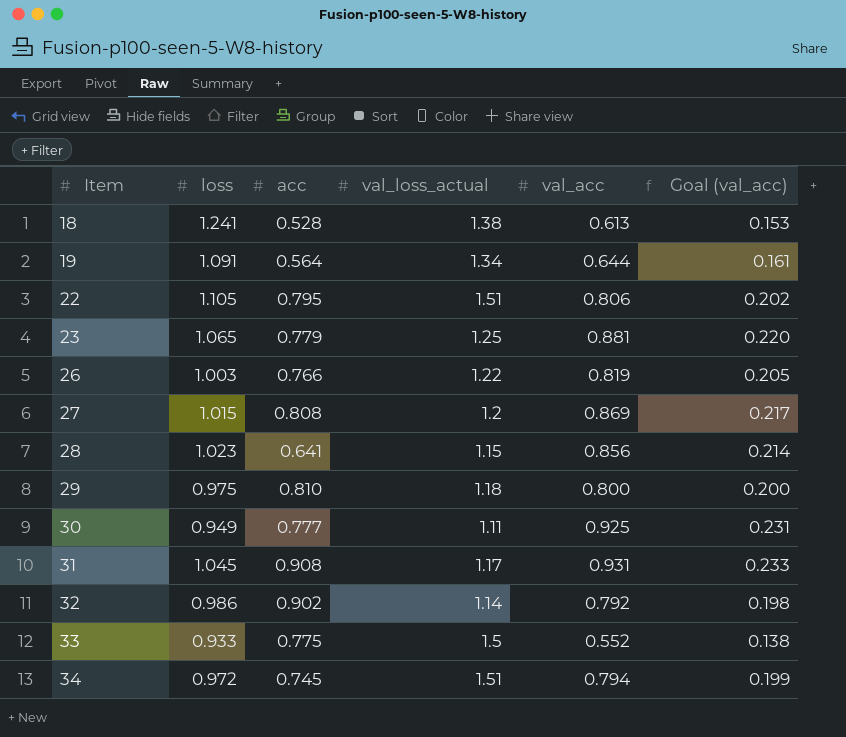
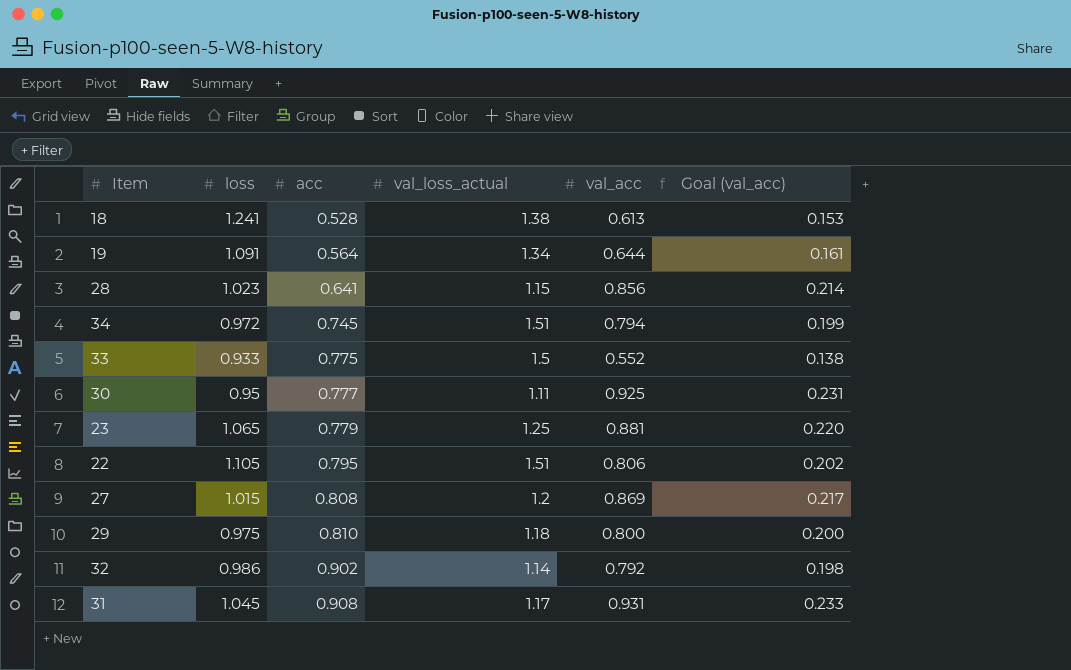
row order: Item ascending -> acc ascending
row 26: 1.003 | 0.766 | 1.22 | 0.819 | 0.205 -> none
30 | loss: 0.949 -> 0.95

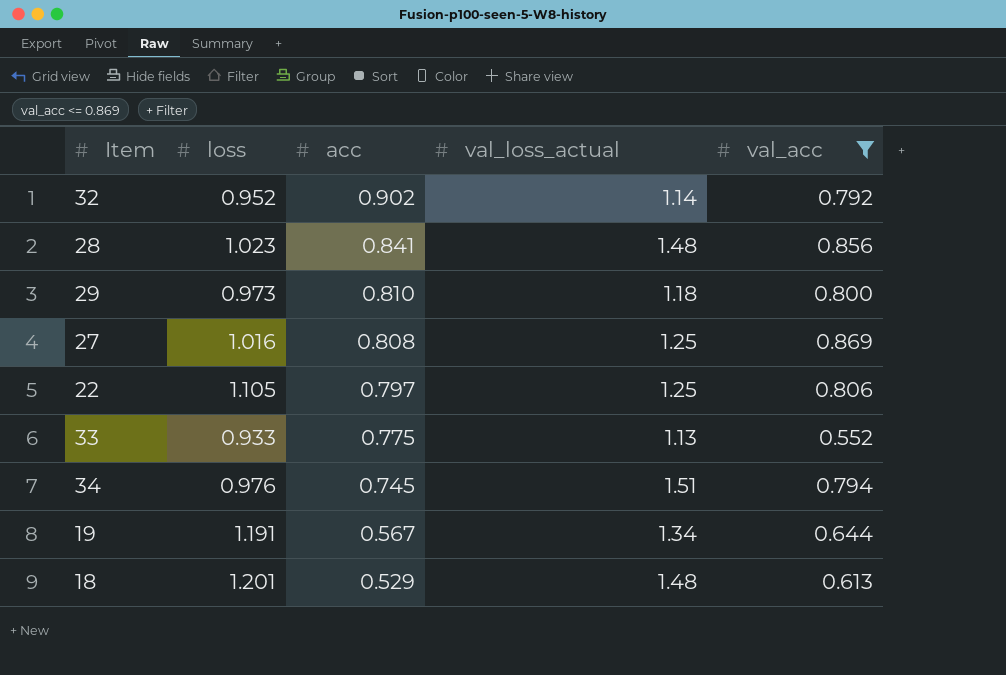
filter: none -> val_acc <= 0.869
row order: acc ascending -> acc descending
column Goal (val_acc) | formula: [val_acc] * 0.25 -> none
32 | loss: 0.986 -> 0.952
28 | acc: 0.641 -> 0.841
28 | val_loss_actual: 1.15 -> 1.48
29 | loss: 0.975 -> 0.973
27 | loss: 1.015 -> 1.016
27 | val_loss_actual: 1.2 -> 1.25
22 | acc: 0.795 -> 0.797
22 | val_loss_actual: 1.51 -> 1.25
33 | val_loss_actual: 1.5 -> 1.13
34 | loss: 0.972 -> 0.976
19 | loss: 1.091 -> 1.191
19 | acc: 0.564 -> 0.567
18 | loss: 1.241 -> 1.201
18 | acc: 0.528 -> 0.529
18 | val_loss_actual: 1.38 -> 1.48

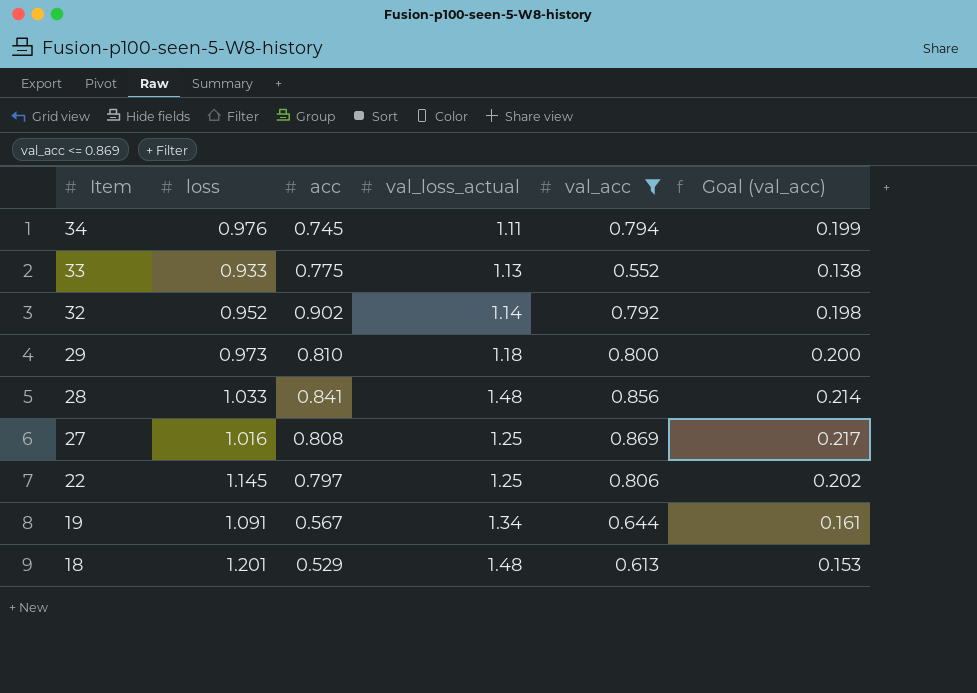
row order: acc descending -> Item descending
column Goal (val_acc) | formula: none -> [val_acc] * 0.25
34 | val_loss_actual: 1.51 -> 1.11
28 | loss: 1.023 -> 1.033
22 | loss: 1.105 -> 1.145
19 | loss: 1.191 -> 1.091

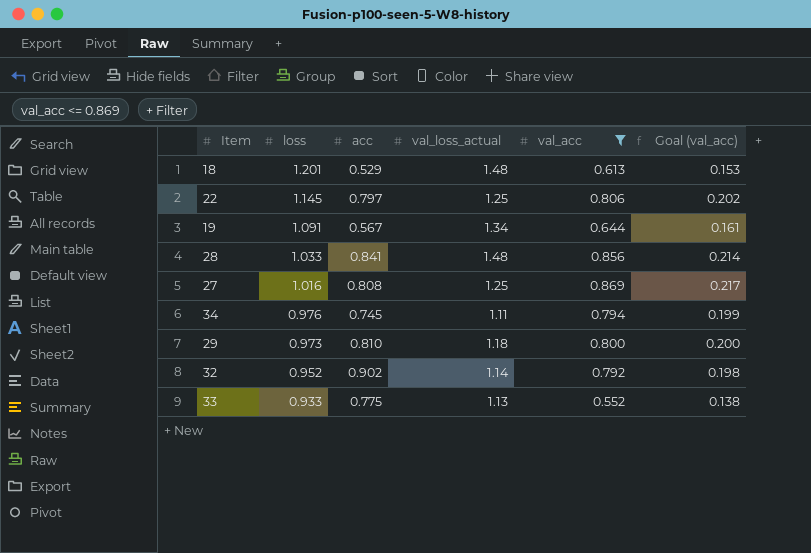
row order: Item descending -> loss descending

